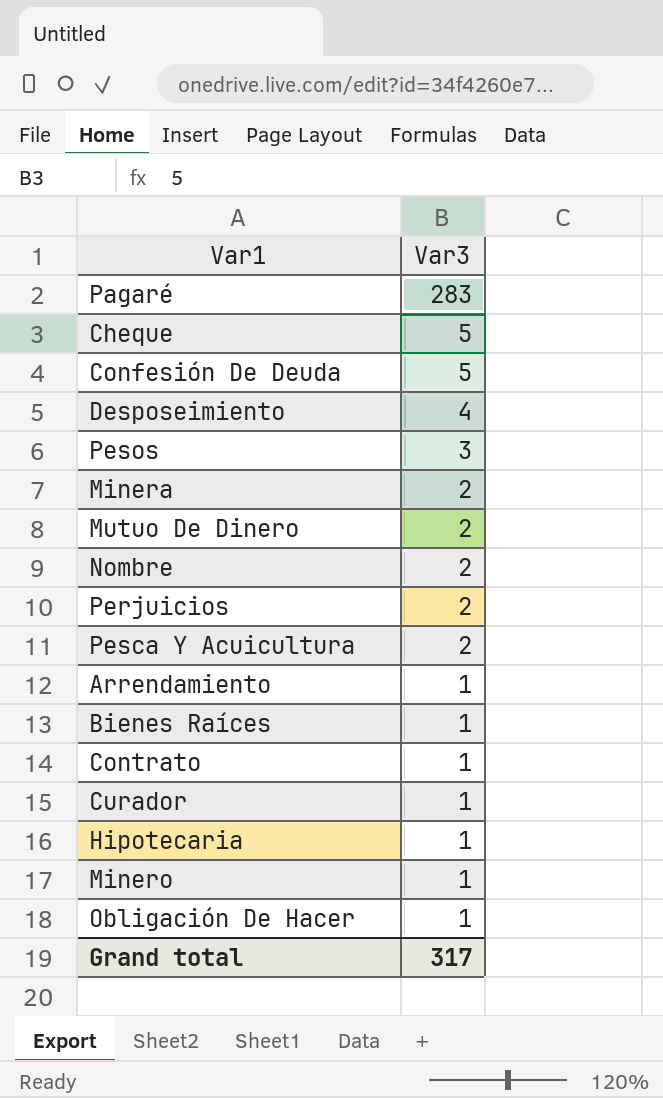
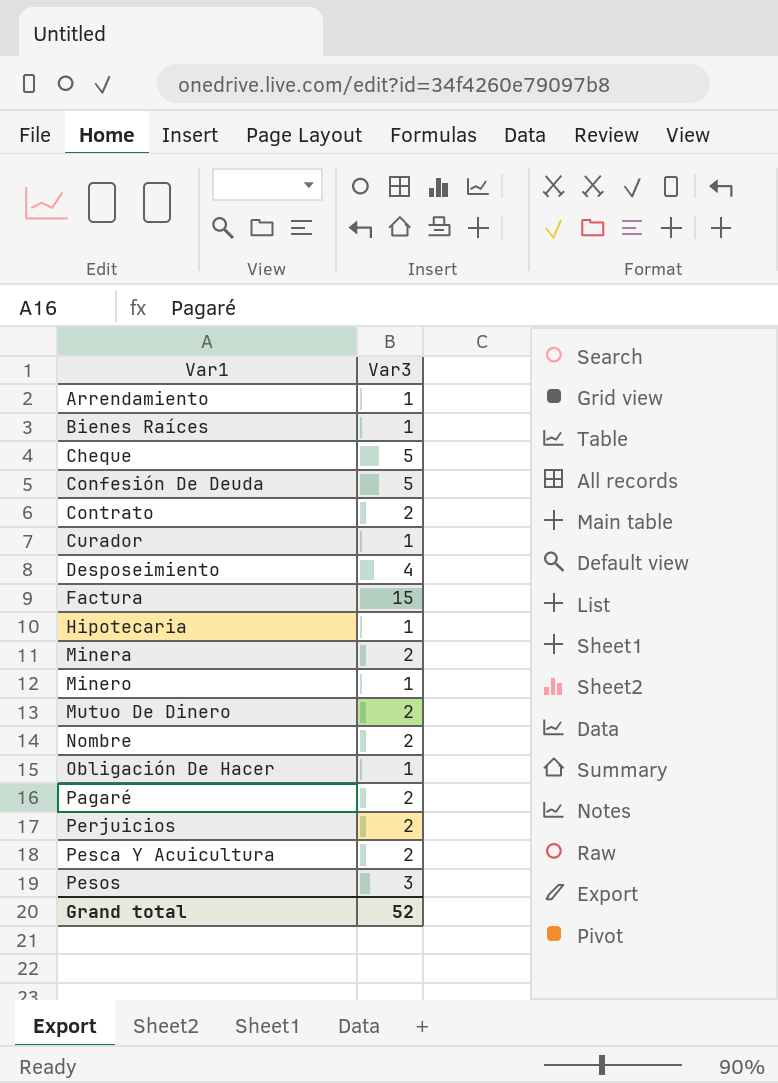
row order: Var3 descending -> Var1 ascending
Contrato | Var3: 1 -> 2
row Factura: none -> 15
Pagaré | Var3: 283 -> 2
Grand total | Var3: 317 -> 52

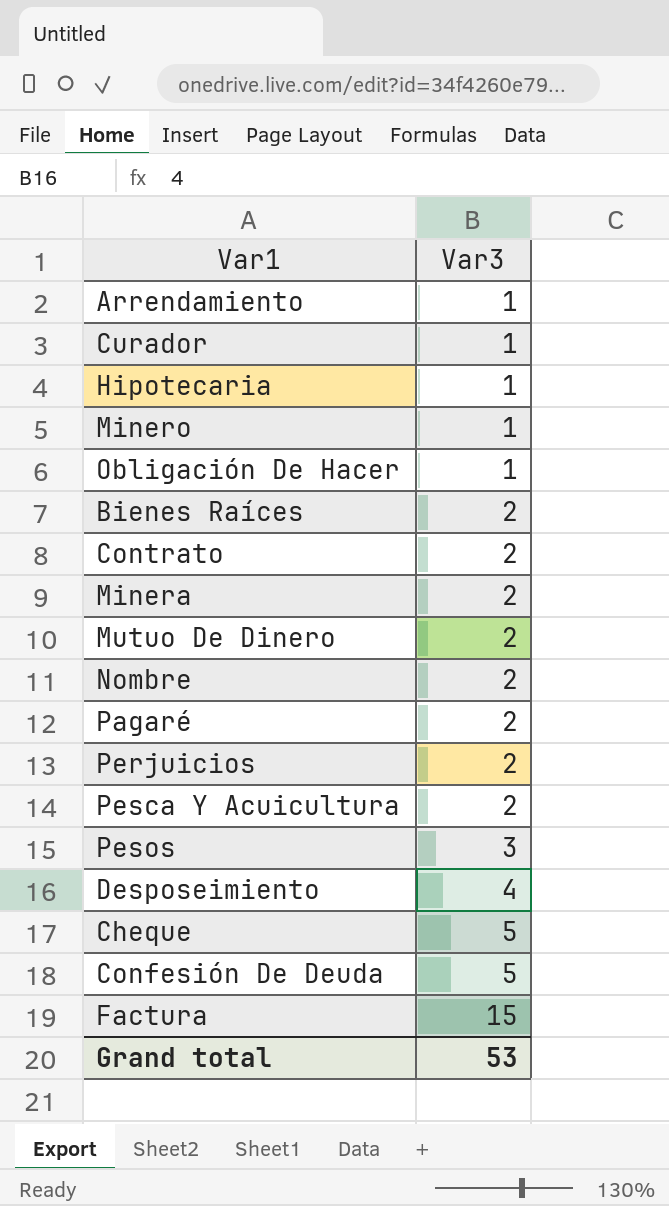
row order: Var1 ascending -> Var3 ascending
Bienes Raíces | Var3: 1 -> 2
Grand total | Var3: 52 -> 53

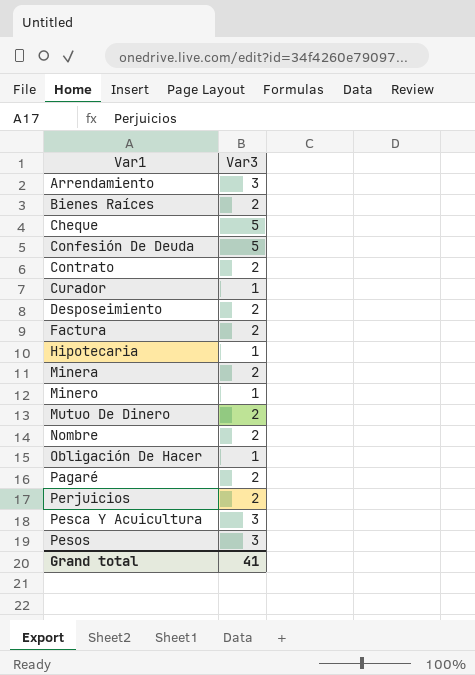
row order: Var3 ascending -> Var1 ascending
Arrendamiento | Var3: 1 -> 3
Desposeimiento | Var3: 4 -> 2
Factura | Var3: 15 -> 2
Pesca Y Acuicultura | Var3: 2 -> 3
Grand total | Var3: 53 -> 41

